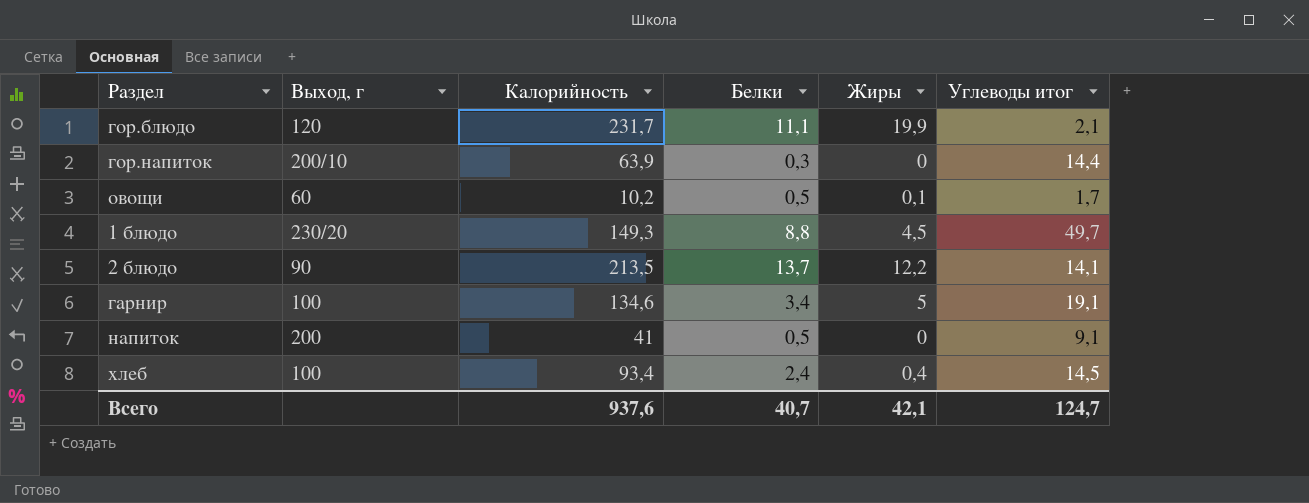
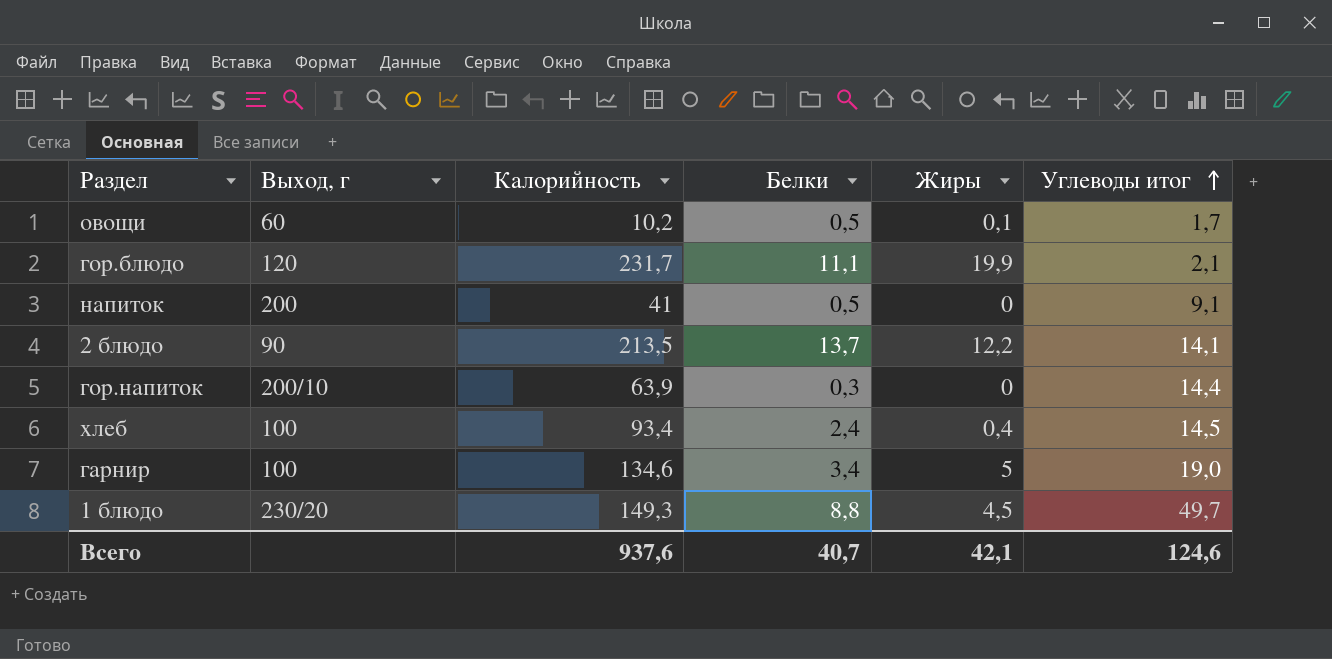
row order: none -> Углеводы итог ascending
гарнир | Углеводы итог: 19,1 -> 19,0
Всего | Углеводы итог: 124,7 -> 124,6

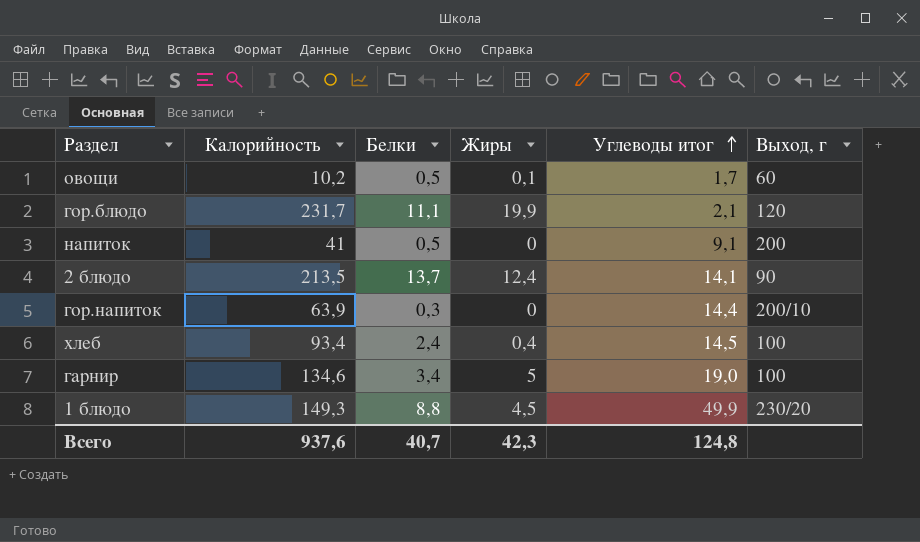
column Выход, г | position: 2 -> 6
2 блюдо | Жиры: 12,2 -> 12,4
1 блюдо | Углеводы итог: 49,7 -> 49,9
Всего | Жиры: 42,1 -> 42,3
Всего | Углеводы итог: 124,6 -> 124,8

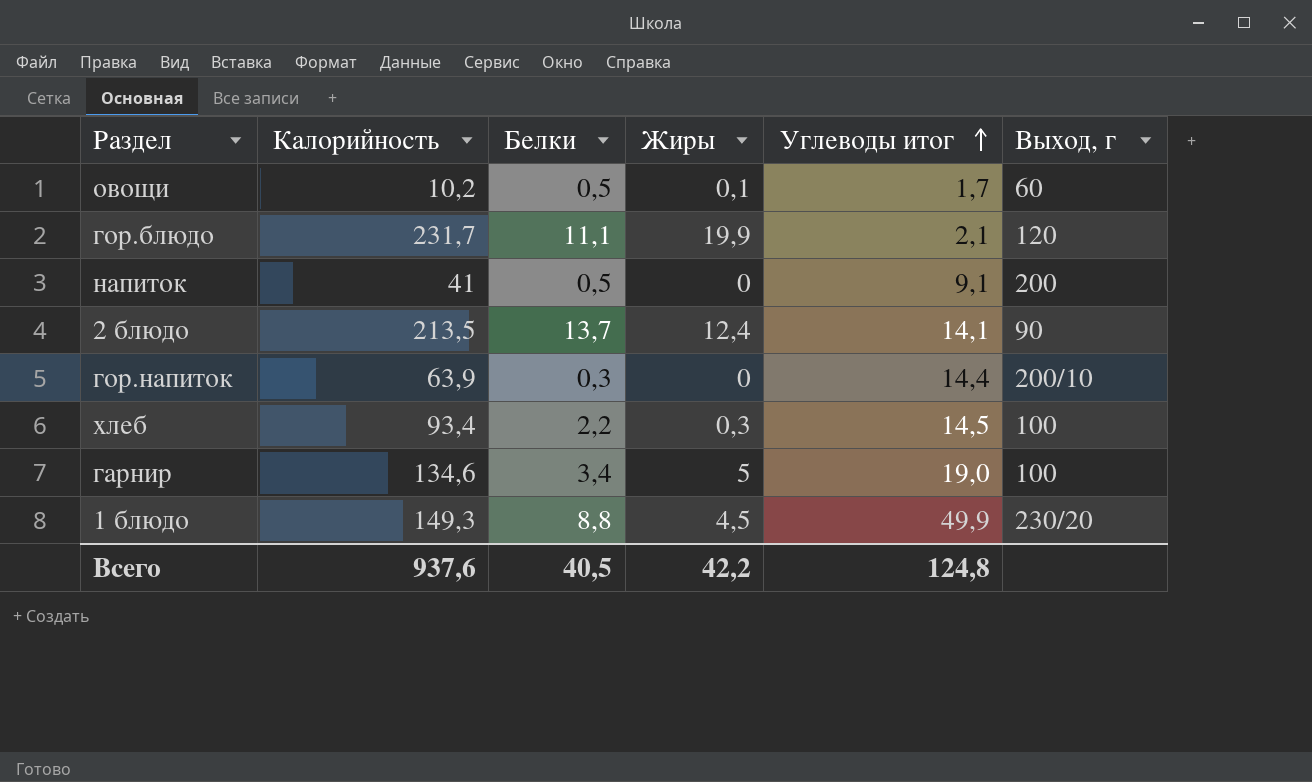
хлеб | Белки: 2,4 -> 2,2
хлеб | Жиры: 0,4 -> 0,3
Всего | Белки: 40,7 -> 40,5
Всего | Жиры: 42,3 -> 42,2

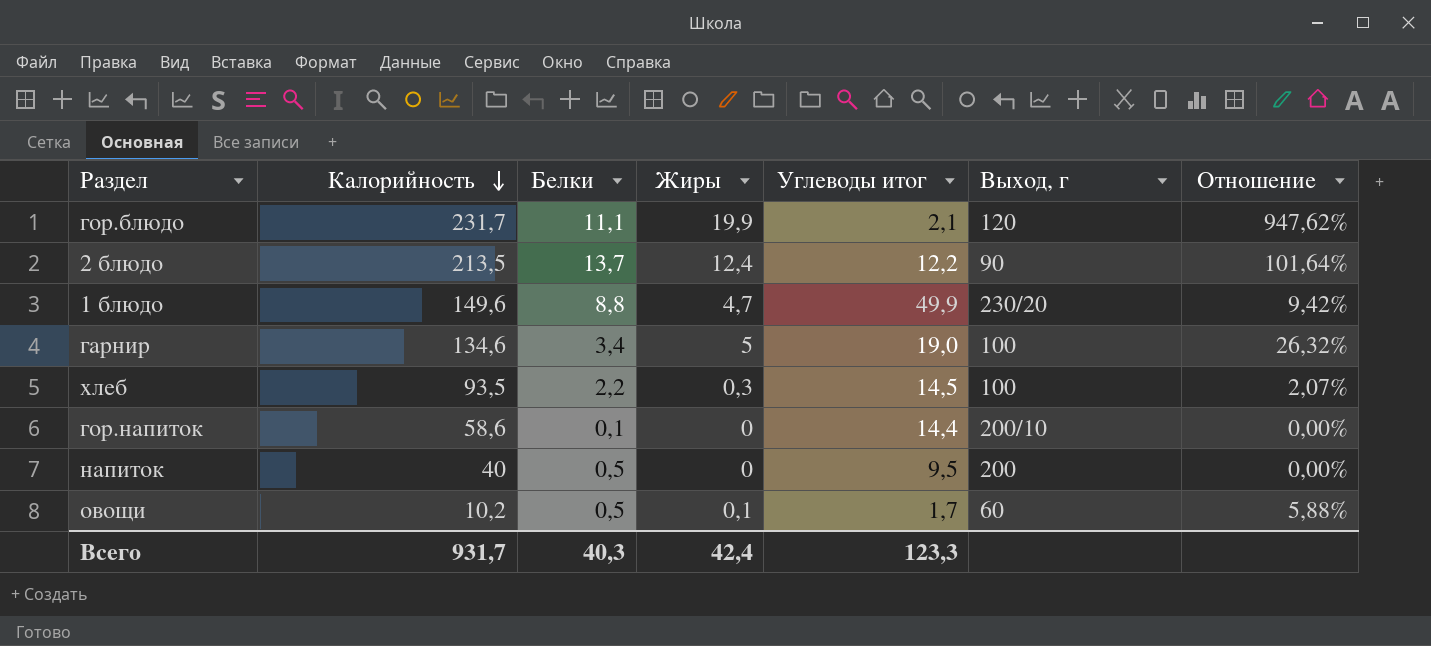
row order: Углеводы итог ascending -> Калорийность descending
column Отношение | formula: none -> [Жиры] / [Углеводы итог]
2 блюдо | Углеводы итог: 14,1 -> 12,2
1 блюдо | Калорийность: 149,3 -> 149,6
1 блюдо | Жиры: 4,5 -> 4,7
хлеб | Калорийность: 93,4 -> 93,5
гор.напиток | Калорийность: 63,9 -> 58,6
гор.напиток | Белки: 0,3 -> 0,1
напиток | Калорийность: 41 -> 40
напиток | Углеводы итог: 9,1 -> 9,5
Всего | Калорийность: 937,6 -> 931,7
Всего | Белки: 40,5 -> 40,3
Всего | Жиры: 42,2 -> 42,4
Всего | Углеводы итог: 124,8 -> 123,3

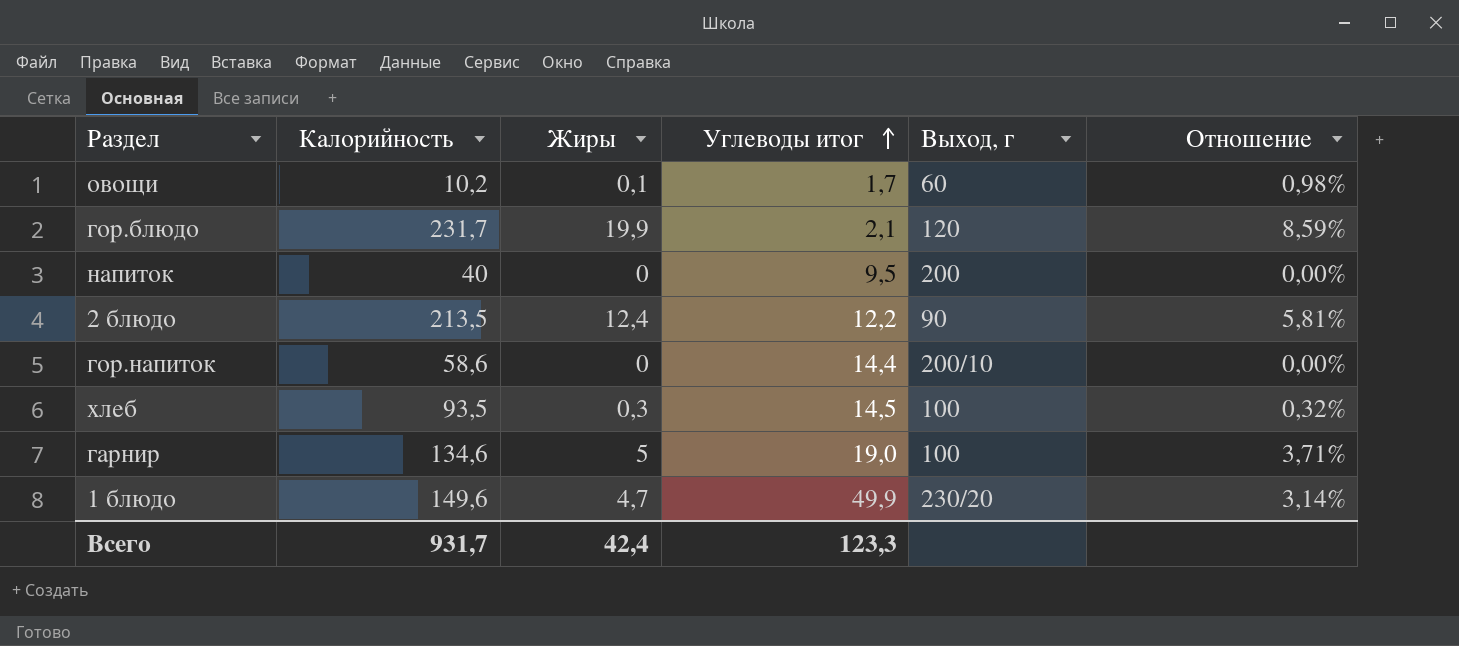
row order: Калорийность descending -> Углеводы итог ascending
column Белки | position: 3 -> none
column Отношение | formula: [Жиры] / [Углеводы итог] -> [Жиры] / [Калорийность]

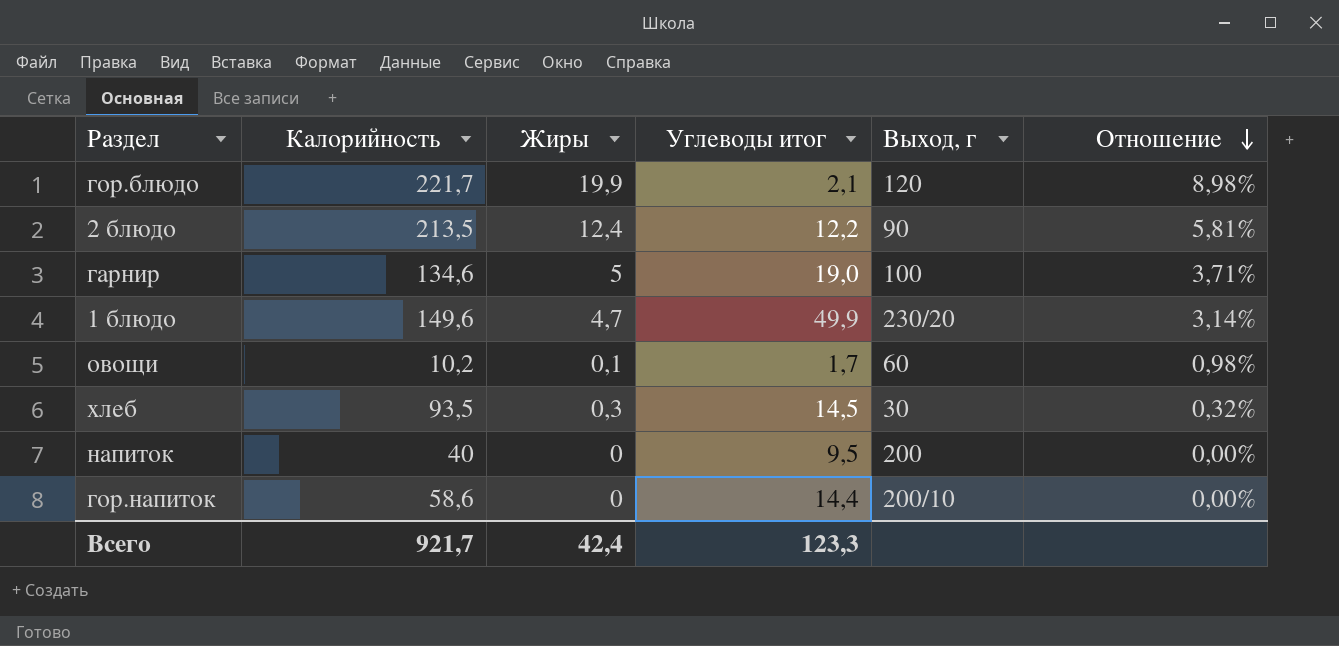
row order: Углеводы итог ascending -> Отношение descending
гор.блюдо | Калорийность: 231,7 -> 221,7
гор.блюдо | Отношение: 8,59% -> 8,98%
хлеб | Выход, г: 100 -> 30
Всего | Калорийность: 931,7 -> 921,7

